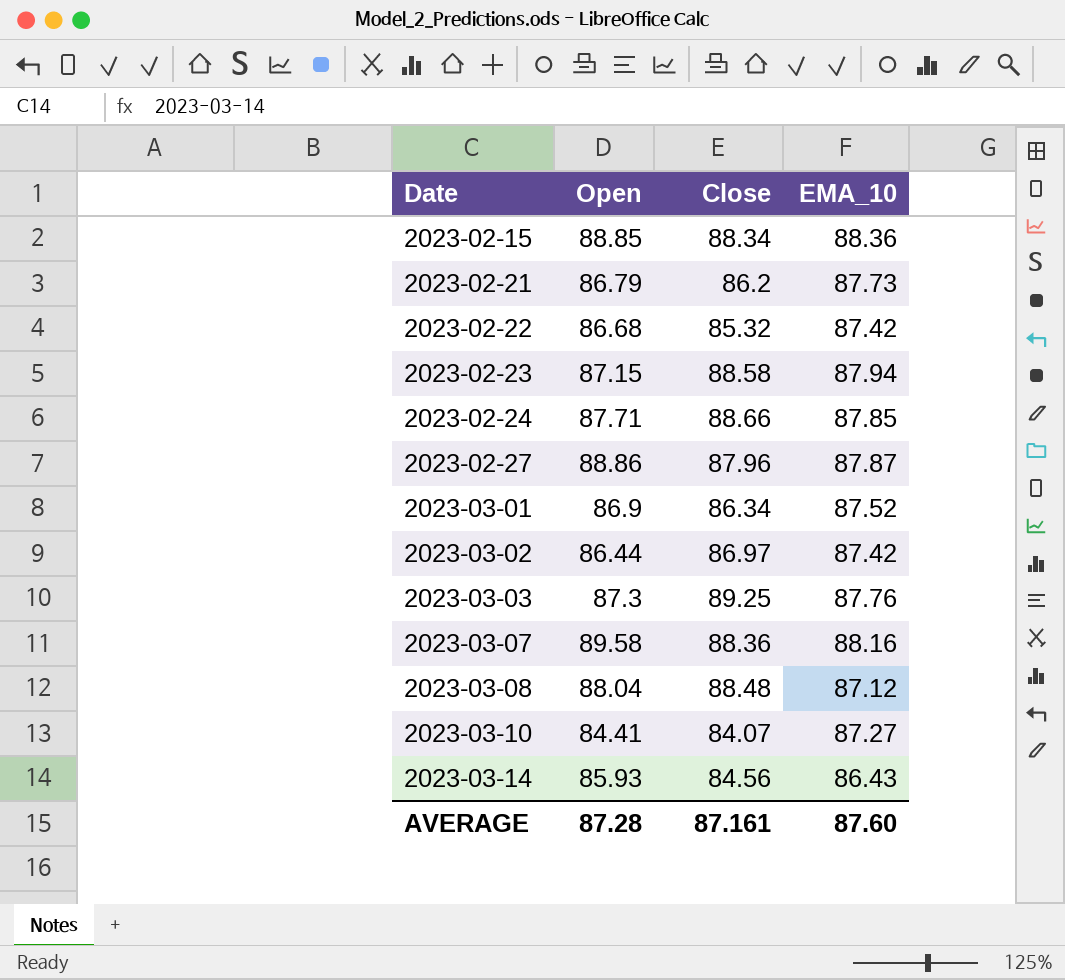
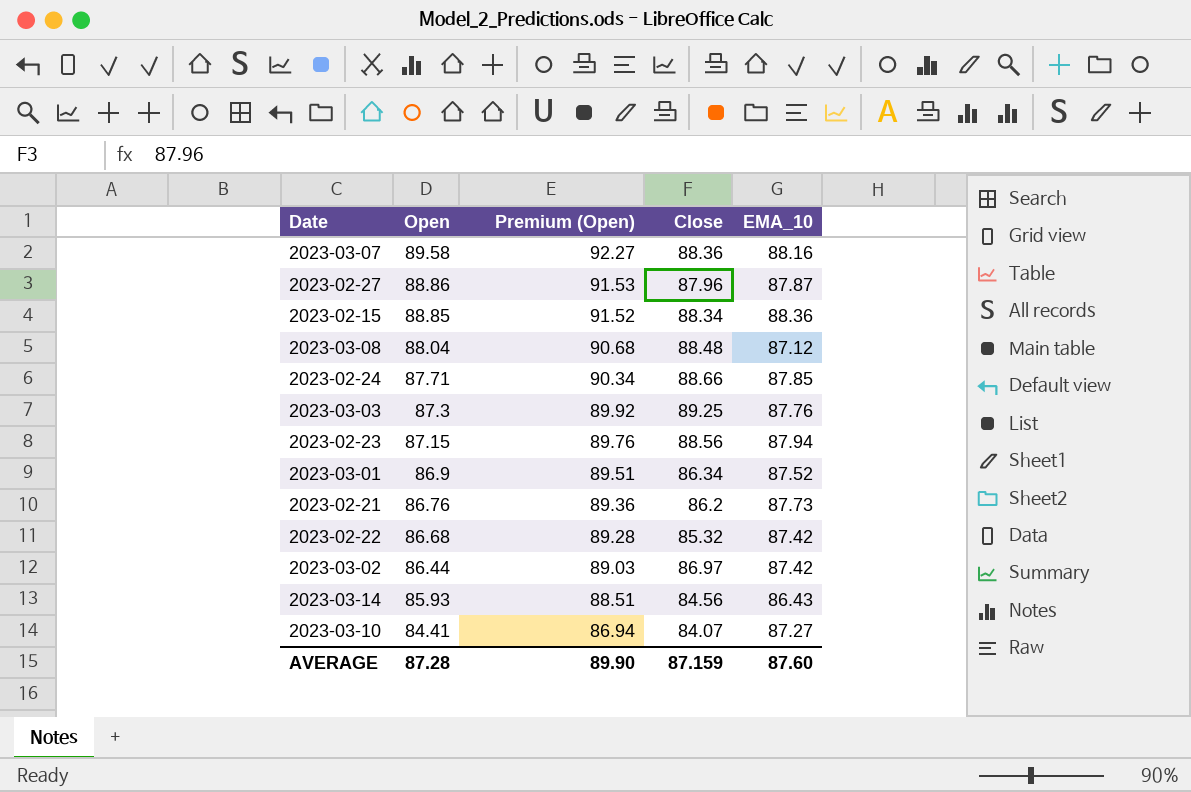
row order: Date ascending -> Open descending
column Premium (Open) | formula: none -> [Open] * 1.03
2023-02-23 | Close: 88.58 -> 88.56
2023-02-21 | Open: 86.79 -> 86.76
AVERAGE | Close: 87.161 -> 87.159

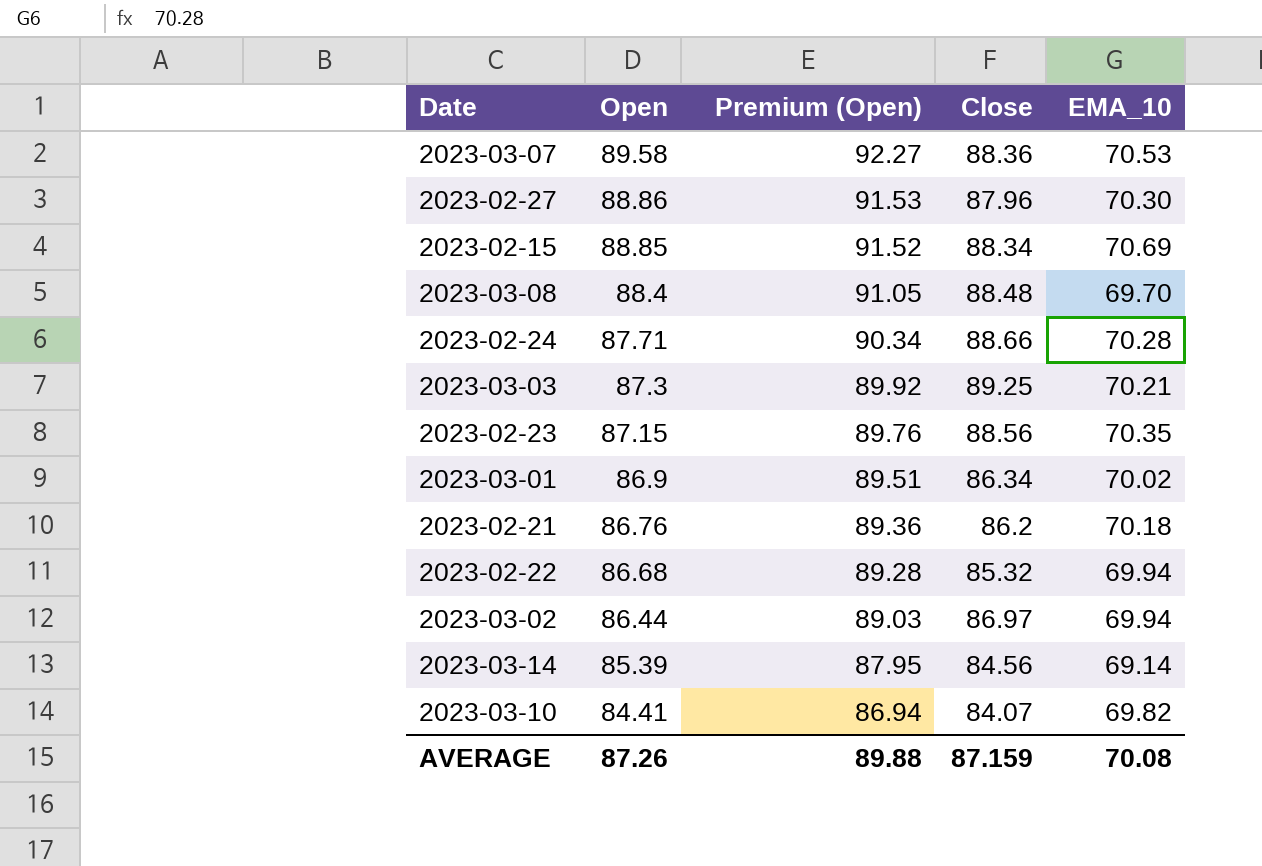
2023-03-07 | EMA_10: 88.16 -> 70.53
2023-02-27 | EMA_10: 87.87 -> 70.30
2023-02-15 | EMA_10: 88.36 -> 70.69
2023-03-08 | Open: 88.04 -> 88.4
2023-03-08 | Premium (Open): 90.68 -> 91.05
2023-03-08 | EMA_10: 87.12 -> 69.70
2023-02-24 | EMA_10: 87.85 -> 70.28
2023-03-03 | EMA_10: 87.76 -> 70.21
2023-02-23 | EMA_10: 87.94 -> 70.35
2023-03-01 | EMA_10: 87.52 -> 70.02
2023-02-21 | EMA_10: 87.73 -> 70.18
2023-02-22 | EMA_10: 87.42 -> 69.94
2023-03-02 | EMA_10: 87.42 -> 69.94
2023-03-14 | Open: 85.93 -> 85.39
2023-03-14 | Premium (Open): 88.51 -> 87.95
2023-03-14 | EMA_10: 86.43 -> 69.14
2023-03-10 | EMA_10: 87.27 -> 69.82
AVERAGE | Open: 87.28 -> 87.26
AVERAGE | Premium (Open): 89.90 -> 89.88
AVERAGE | EMA_10: 87.60 -> 70.08

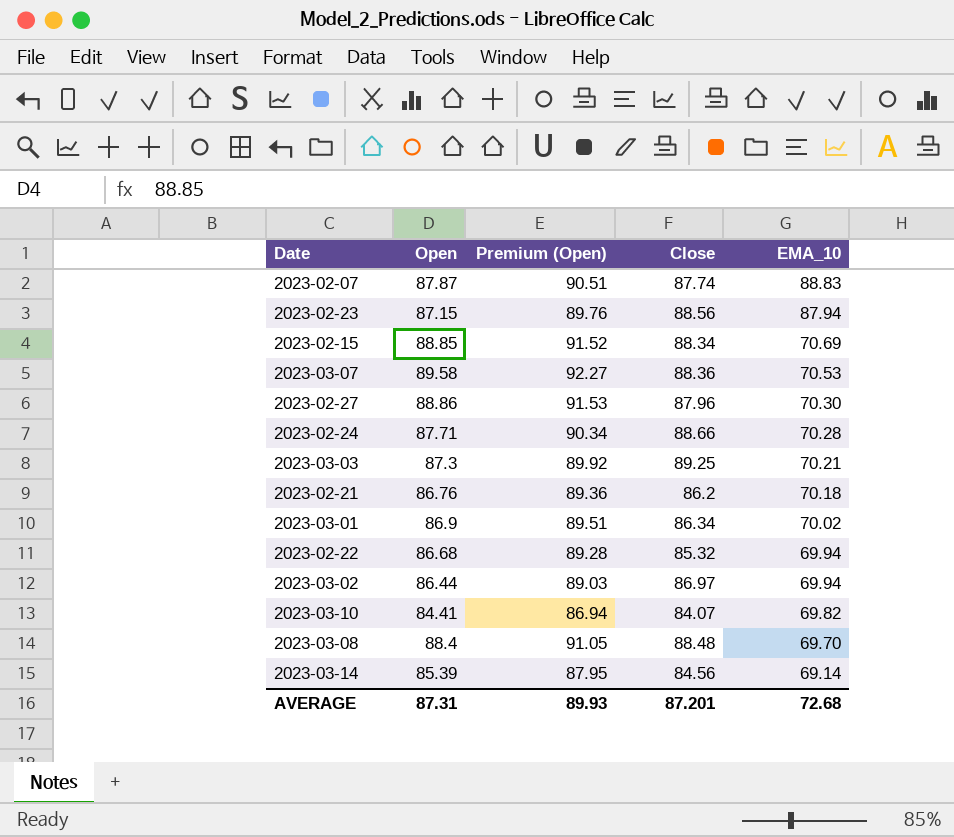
row order: Open descending -> EMA_10 descending
row 2023-02-07: none -> 87.87 | 90.51 | 87.74 | 88.83
2023-02-23 | EMA_10: 70.35 -> 87.94
AVERAGE | Open: 87.26 -> 87.31
AVERAGE | Premium (Open): 89.88 -> 89.93
AVERAGE | Close: 87.159 -> 87.201
AVERAGE | EMA_10: 70.08 -> 72.68

